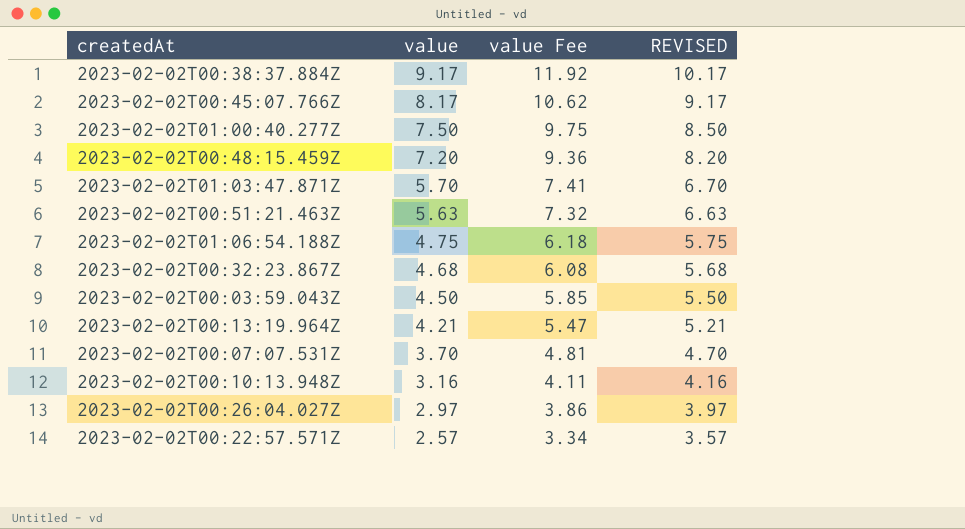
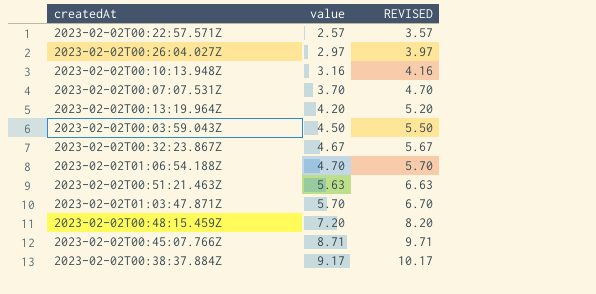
row order: value descending -> value ascending
column value Fee | formula: [value] * 1.3 -> none
row 2023-02-02T01:00:40.277Z: 7.50 | 9.75 | 8.50 -> none
2023-02-02T00:13:19.964Z | value: 4.21 -> 4.20
2023-02-02T00:13:19.964Z | REVISED: 5.21 -> 5.20
2023-02-02T00:32:23.867Z | value: 4.68 -> 4.67
2023-02-02T00:32:23.867Z | REVISED: 5.68 -> 5.67
2023-02-02T01:06:54.188Z | value: 4.75 -> 4.70
2023-02-02T01:06:54.188Z | REVISED: 5.75 -> 5.70
2023-02-02T00:45:07.766Z | value: 8.17 -> 8.71
2023-02-02T00:45:07.766Z | REVISED: 9.17 -> 9.71

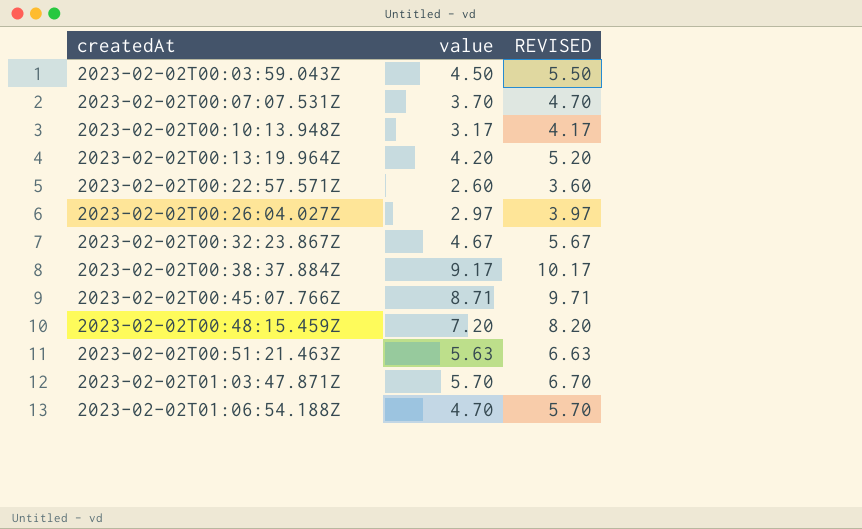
row order: value ascending -> createdAt ascending
2023-02-02T00:10:13.948Z | value: 3.16 -> 3.17
2023-02-02T00:10:13.948Z | REVISED: 4.16 -> 4.17
2023-02-02T00:22:57.571Z | value: 2.57 -> 2.60
2023-02-02T00:22:57.571Z | REVISED: 3.57 -> 3.60

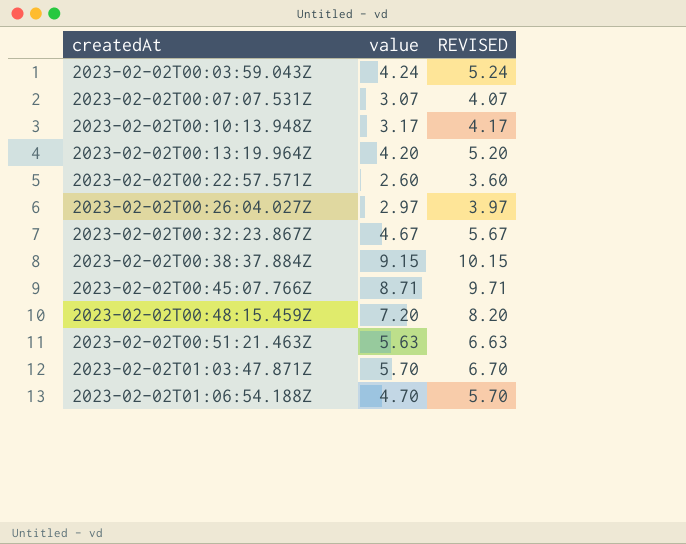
2023-02-02T00:03:59.043Z | value: 4.50 -> 4.24
2023-02-02T00:03:59.043Z | REVISED: 5.50 -> 5.24
2023-02-02T00:07:07.531Z | value: 3.70 -> 3.07
2023-02-02T00:07:07.531Z | REVISED: 4.70 -> 4.07
2023-02-02T00:38:37.884Z | value: 9.17 -> 9.15
2023-02-02T00:38:37.884Z | REVISED: 10.17 -> 10.15

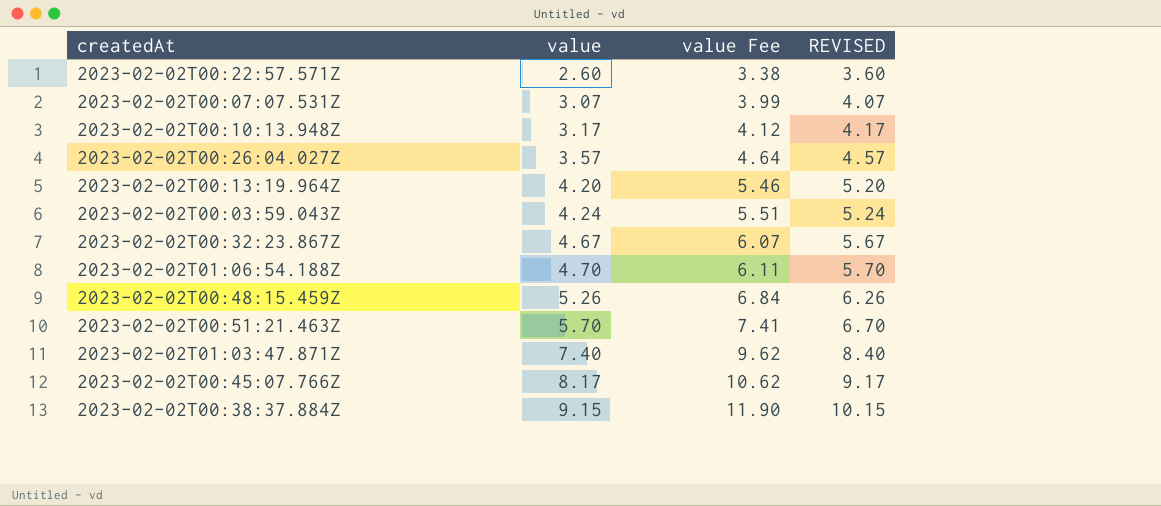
row order: createdAt ascending -> value ascending
column value Fee | formula: none -> [value] * 1.3
2023-02-02T00:26:04.027Z | value: 2.97 -> 3.57
2023-02-02T00:26:04.027Z | REVISED: 3.97 -> 4.57
2023-02-02T00:48:15.459Z | value: 7.20 -> 5.26
2023-02-02T00:48:15.459Z | REVISED: 8.20 -> 6.26
2023-02-02T00:51:21.463Z | value: 5.63 -> 5.70
2023-02-02T00:51:21.463Z | REVISED: 6.63 -> 6.70
2023-02-02T01:03:47.871Z | value: 5.70 -> 7.40
2023-02-02T01:03:47.871Z | REVISED: 6.70 -> 8.40
2023-02-02T00:45:07.766Z | value: 8.71 -> 8.17
2023-02-02T00:45:07.766Z | REVISED: 9.71 -> 9.17

